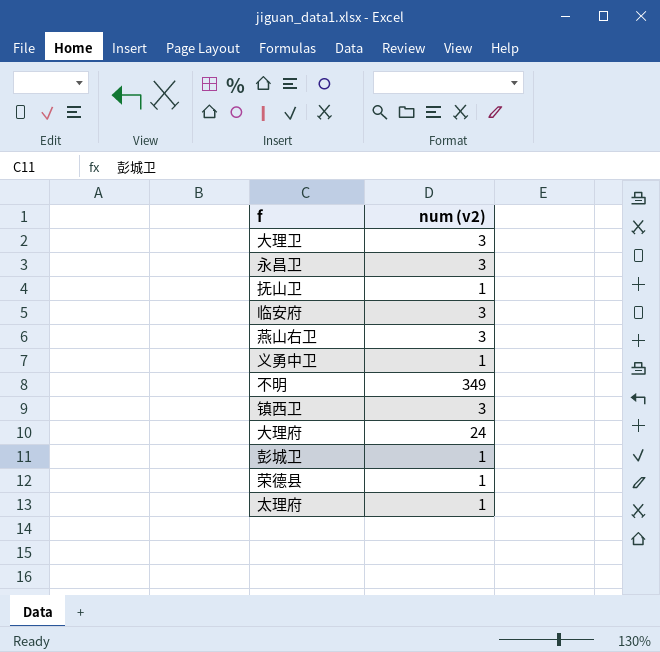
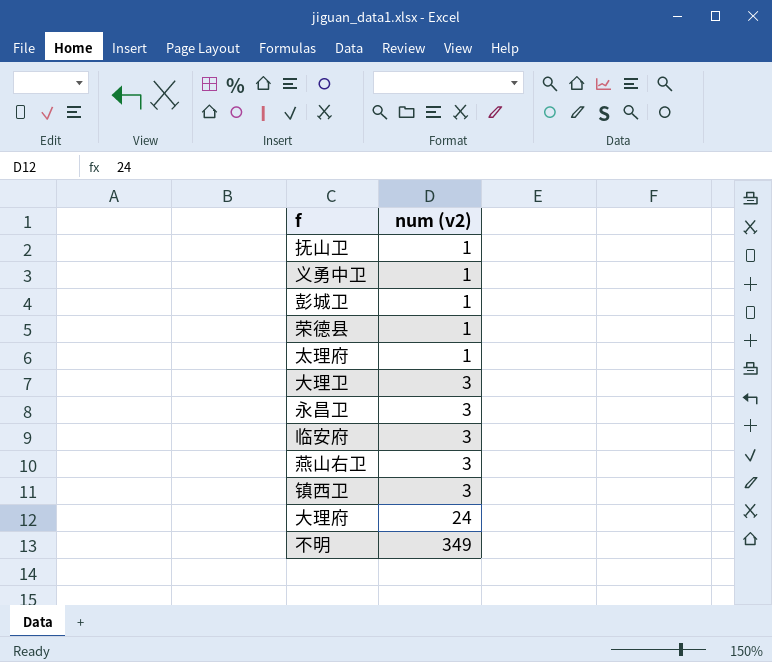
row order: none -> num (v2) ascending

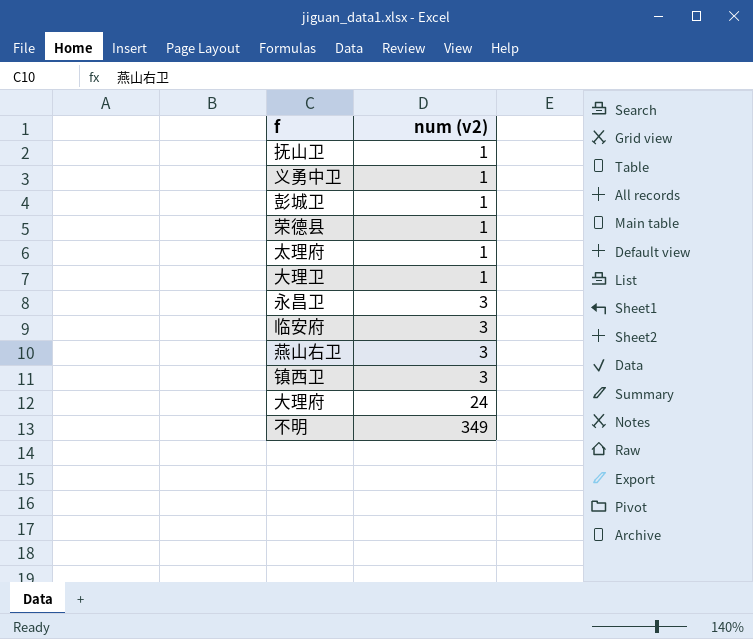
大理卫 | num (v2): 3 -> 1

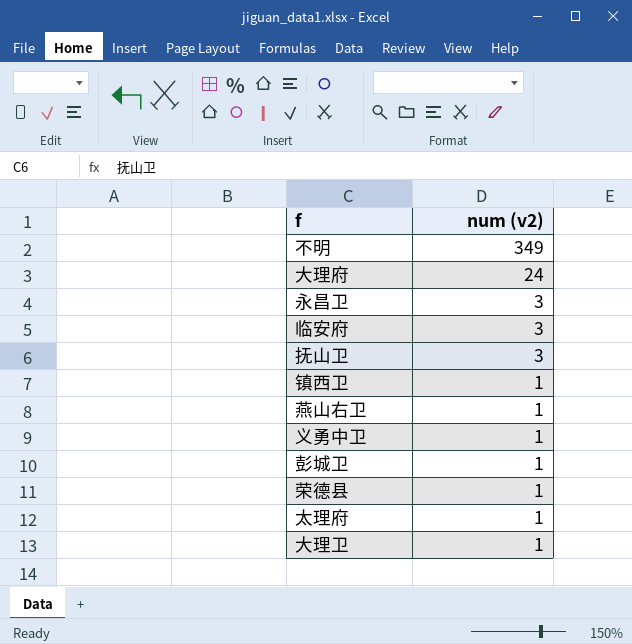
row order: num (v2) ascending -> num (v2) descending
抚山卫 | num (v2): 1 -> 3
镇西卫 | num (v2): 3 -> 1
燕山右卫 | num (v2): 3 -> 1

